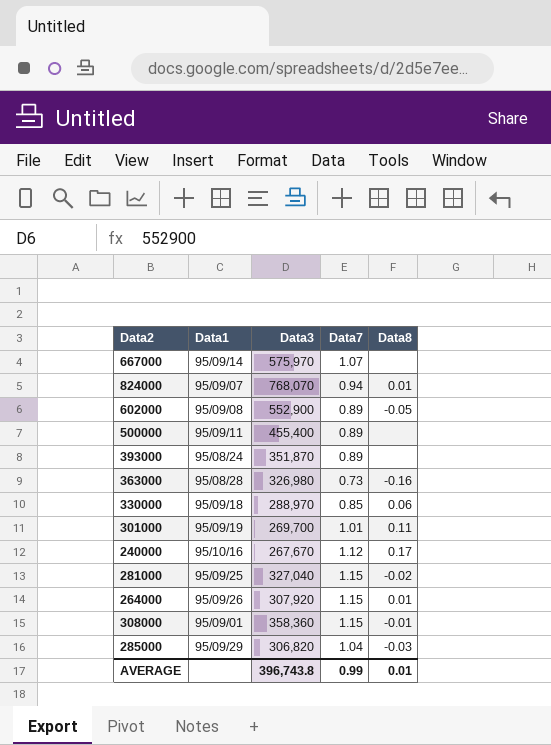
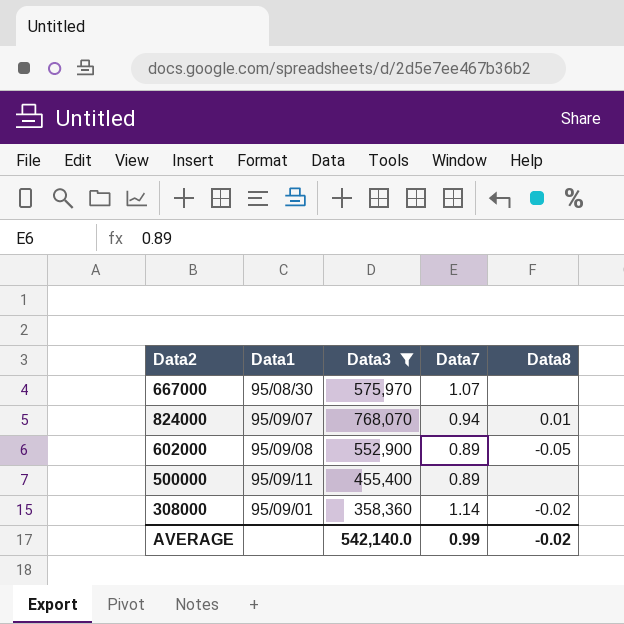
filter: none -> Data3 >= 358,360
667000 | Data1: 95/09/14 -> 95/08/30
308000 | Data7: 1.15 -> 1.14
308000 | Data8: -0.01 -> -0.02
AVERAGE | Data3: 396,743.8 -> 542,140.0
AVERAGE | Data8: 0.01 -> -0.02

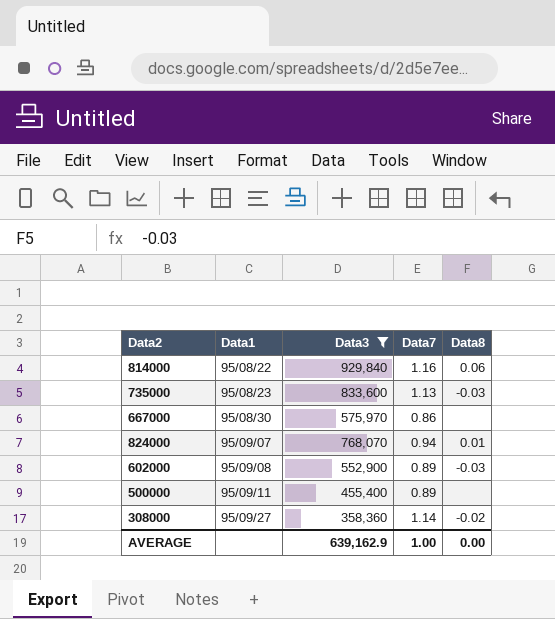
row 814000: none -> 95/08/22 | 929,840 | 1.16 | 0.06
row 735000: none -> 95/08/23 | 833,600 | 1.13 | -0.03
667000 | Data7: 1.07 -> 0.86
602000 | Data8: -0.05 -> -0.03
308000 | Data1: 95/09/01 -> 95/09/27
AVERAGE | Data3: 542,140.0 -> 639,162.9
AVERAGE | Data7: 0.99 -> 1.00
AVERAGE | Data8: -0.02 -> 0.00

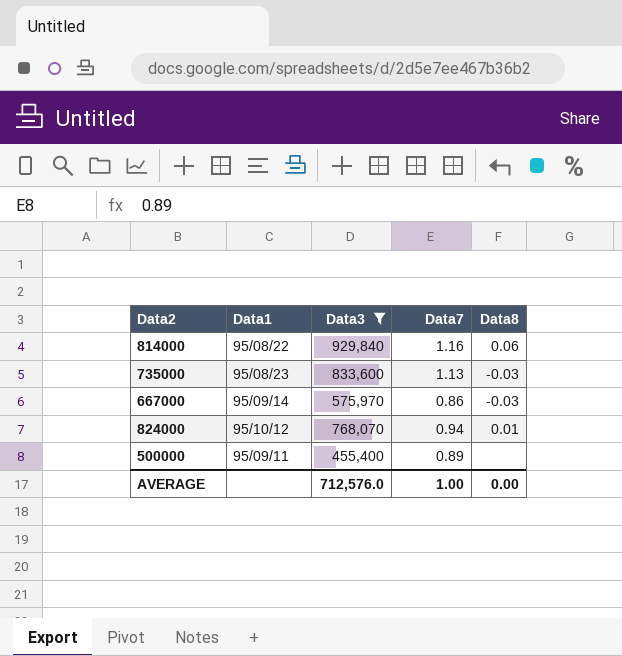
row 602000: 95/09/08 | 552,900 | 0.89 | -0.03 -> none
row 308000: 95/09/27 | 358,360 | 1.14 | -0.02 -> none
667000 | Data1: 95/08/30 -> 95/09/14
667000 | Data8: none -> -0.03
824000 | Data1: 95/09/07 -> 95/10/12
AVERAGE | Data3: 639,162.9 -> 712,576.0

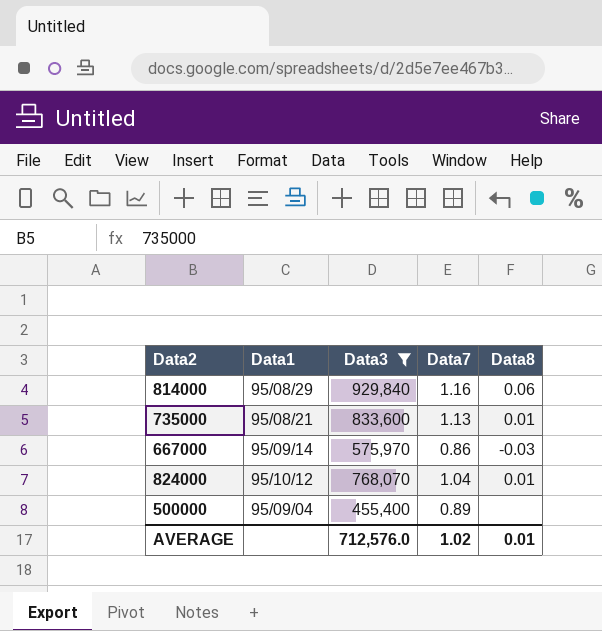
814000 | Data1: 95/08/22 -> 95/08/29
735000 | Data1: 95/08/23 -> 95/08/21
735000 | Data8: -0.03 -> 0.01
824000 | Data7: 0.94 -> 1.04
500000 | Data1: 95/09/11 -> 95/09/04
AVERAGE | Data7: 1.00 -> 1.02
AVERAGE | Data8: 0.00 -> 0.01

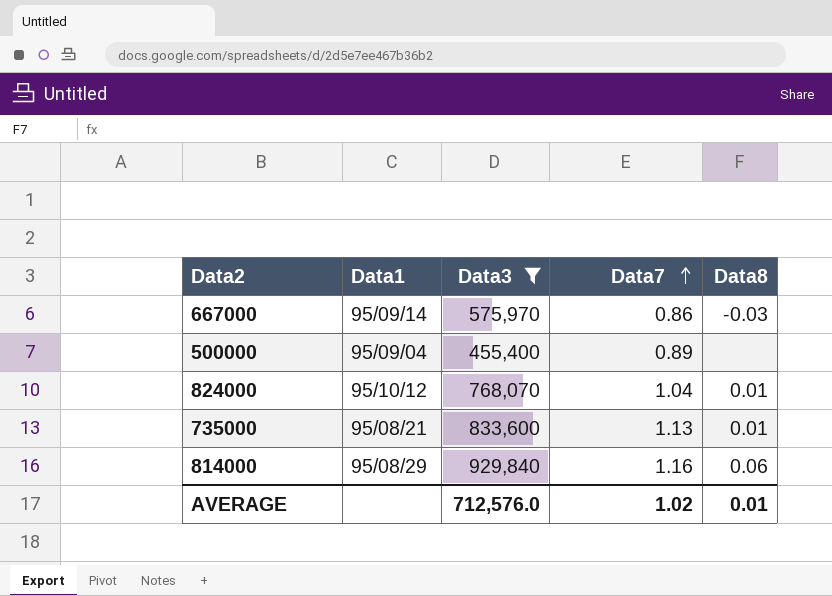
row order: none -> Data7 ascending

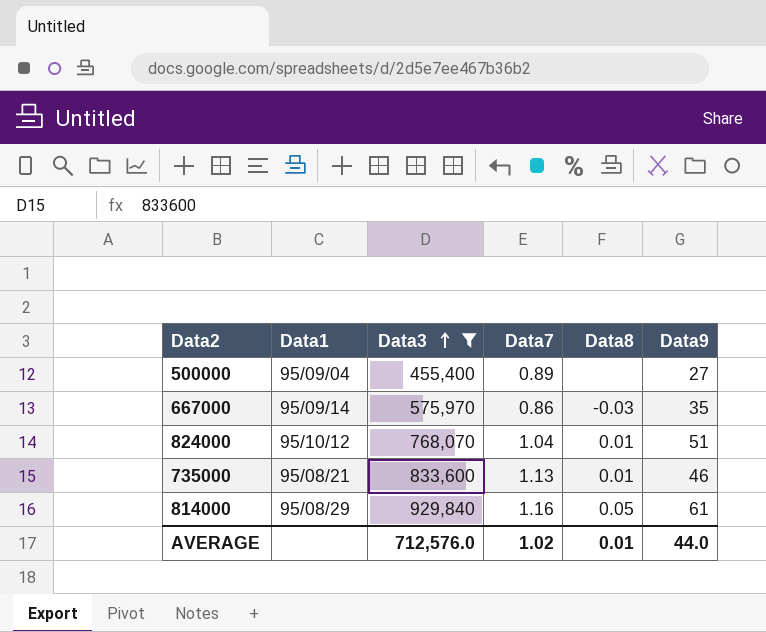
row order: Data7 ascending -> Data3 ascending
column Data9 | position: none -> 6
814000 | Data8: 0.06 -> 0.05

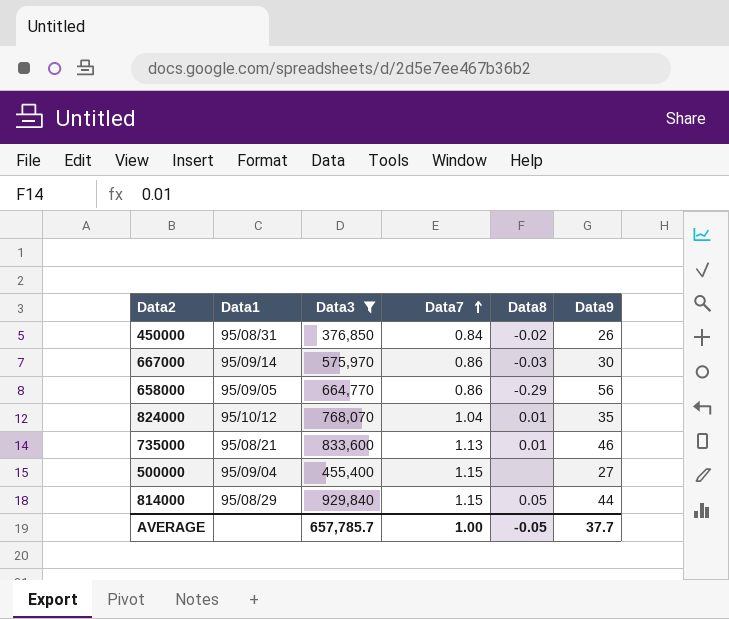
row order: Data3 ascending -> Data7 ascending
row 450000: none -> 95/08/31 | 376,850 | 0.84 | -0.02 | 26
667000 | Data9: 35 -> 30
row 658000: none -> 95/09/05 | 664,770 | 0.86 | -0.29 | 56
824000 | Data9: 51 -> 35
500000 | Data7: 0.89 -> 1.15
814000 | Data7: 1.16 -> 1.15
814000 | Data9: 61 -> 44
AVERAGE | Data3: 712,576.0 -> 657,785.7
AVERAGE | Data7: 1.02 -> 1.00
AVERAGE | Data8: 0.01 -> -0.05
AVERAGE | Data9: 44.0 -> 37.7

